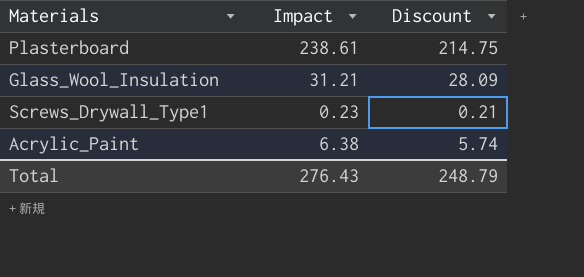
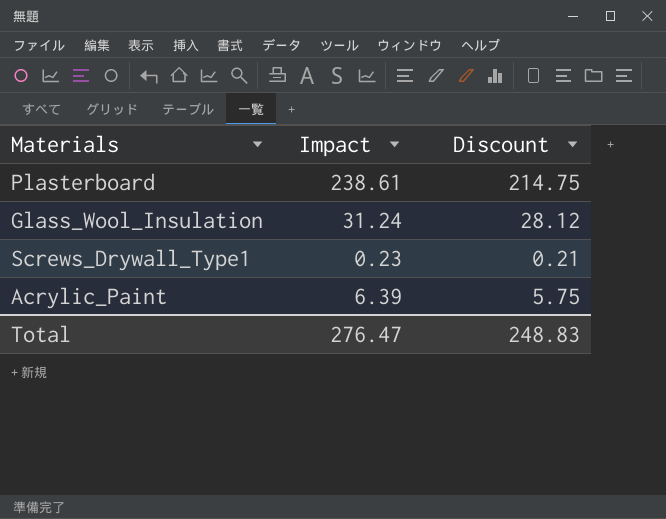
Glass_Wool_Insulation | Impact: 31.21 -> 31.24
Glass_Wool_Insulation | Discount: 28.09 -> 28.12
Acrylic_Paint | Impact: 6.38 -> 6.39
Acrylic_Paint | Discount: 5.74 -> 5.75
Total | Impact: 276.43 -> 276.47
Total | Discount: 248.79 -> 248.83

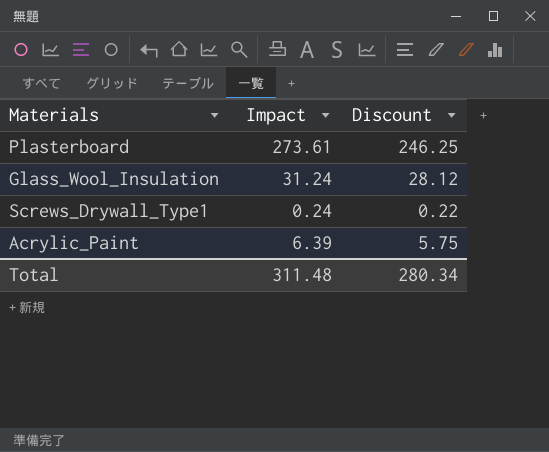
Plasterboard | Impact: 238.61 -> 273.61
Plasterboard | Discount: 214.75 -> 246.25
Screws_Drywall_Type1 | Impact: 0.23 -> 0.24
Screws_Drywall_Type1 | Discount: 0.21 -> 0.22
Total | Impact: 276.47 -> 311.48
Total | Discount: 248.83 -> 280.34

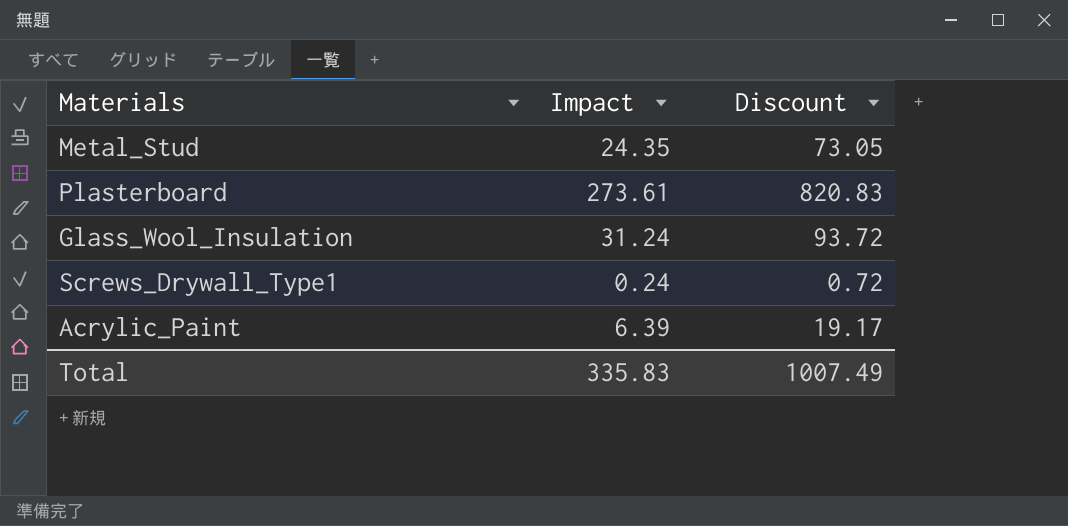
column Discount | formula: [Impact] * 0.9 -> [Impact] * 3
row Metal_Stud: none -> 24.35 | 73.05
Total | Impact: 311.48 -> 335.83
Total | Discount: 280.34 -> 1007.49

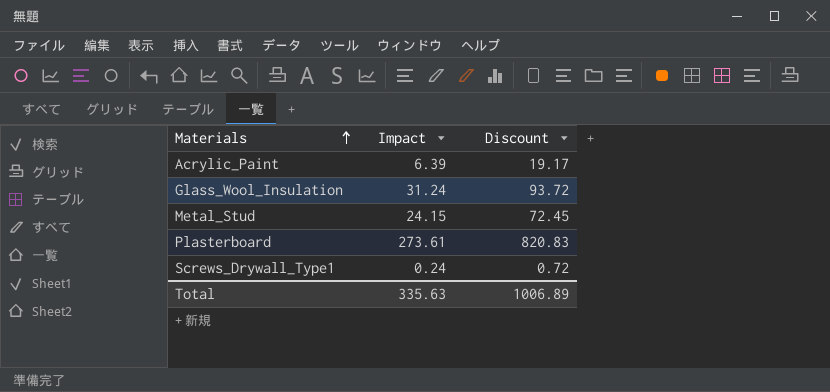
row order: none -> Materials ascending
Metal_Stud | Impact: 24.35 -> 24.15
Metal_Stud | Discount: 73.05 -> 72.45
Total | Impact: 335.83 -> 335.63
Total | Discount: 1007.49 -> 1006.89

